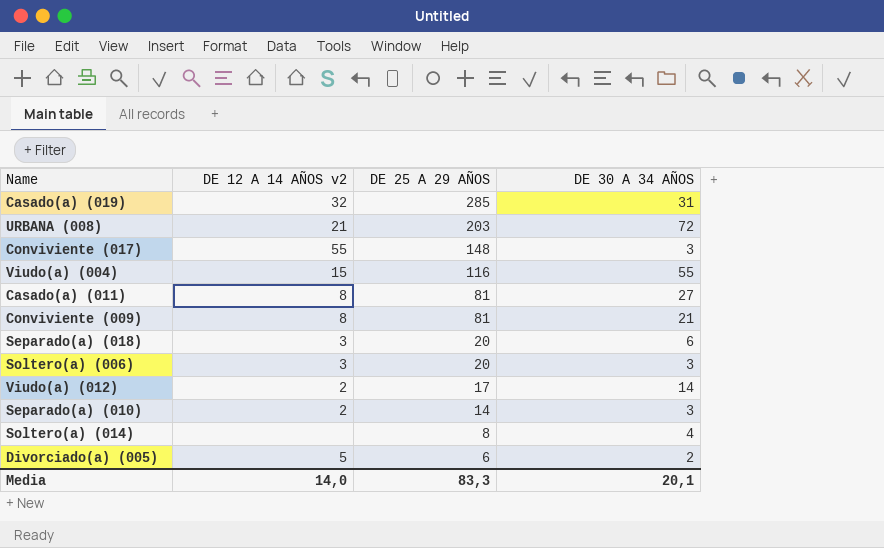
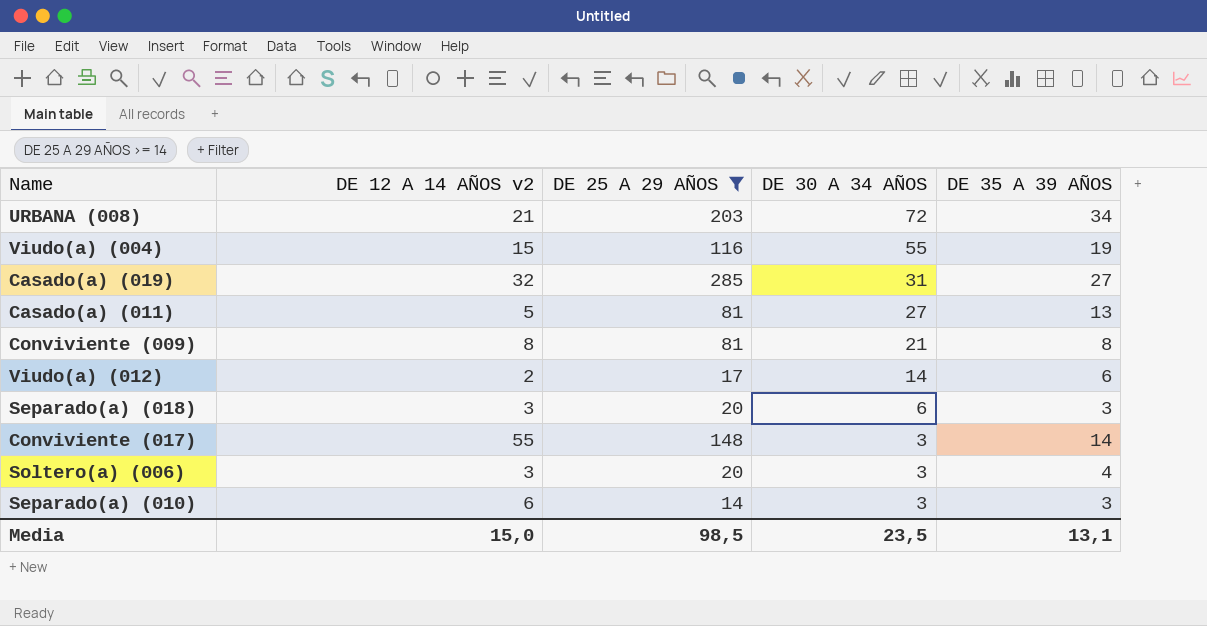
filter: none -> DE 25 A 29 AÑOS >= 14
row order: DE 25 A 29 AÑOS descending -> DE 30 A 34 AÑOS descending
column DE 35 A 39 AÑOS | position: none -> 5
Casado(a) (011) | DE 12 A 14 AÑOS v2: 8 -> 5
Separado(a) (010) | DE 12 A 14 AÑOS v2: 2 -> 6
Media | DE 12 A 14 AÑOS v2: 14,0 -> 15,0
Media | DE 25 A 29 AÑOS: 83,3 -> 98,5
Media | DE 30 A 34 AÑOS: 20,1 -> 23,5

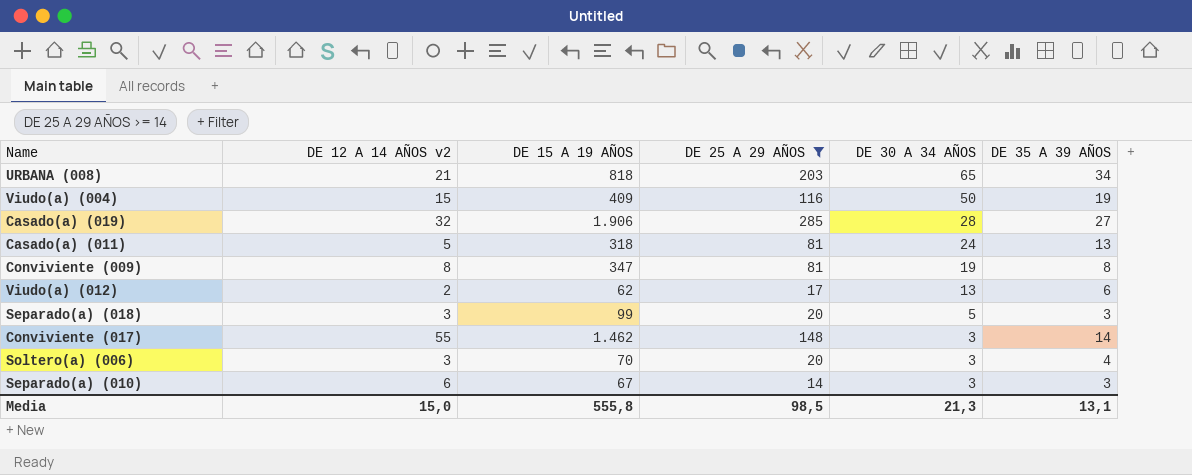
column DE 15 A 19 AÑOS | position: none -> 3
URBANA (008) | DE 30 A 34 AÑOS: 72 -> 65
Viudo(a) (004) | DE 30 A 34 AÑOS: 55 -> 50
Casado(a) (019) | DE 30 A 34 AÑOS: 31 -> 28
Casado(a) (011) | DE 30 A 34 AÑOS: 27 -> 24
Conviviente (009) | DE 30 A 34 AÑOS: 21 -> 19
Viudo(a) (012) | DE 30 A 34 AÑOS: 14 -> 13
Separado(a) (018) | DE 30 A 34 AÑOS: 6 -> 5
Media | DE 30 A 34 AÑOS: 23,5 -> 21,3

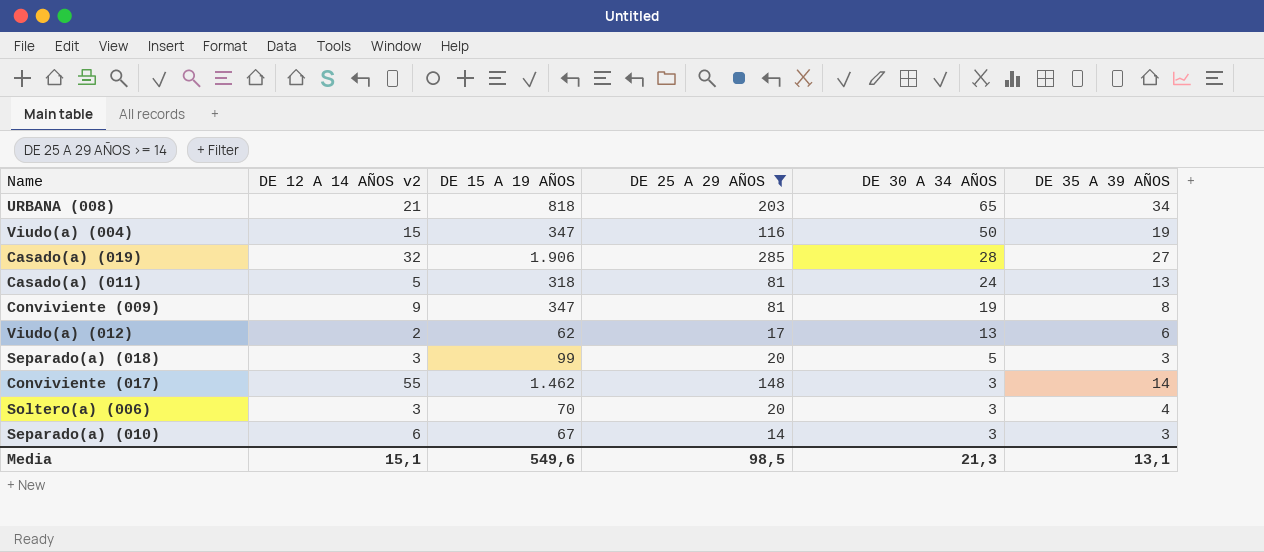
Viudo(a) (004) | DE 15 A 19 AÑOS: 409 -> 347
Conviviente (009) | DE 12 A 14 AÑOS v2: 8 -> 9
Media | DE 12 A 14 AÑOS v2: 15,0 -> 15,1
Media | DE 15 A 19 AÑOS: 555,8 -> 549,6

